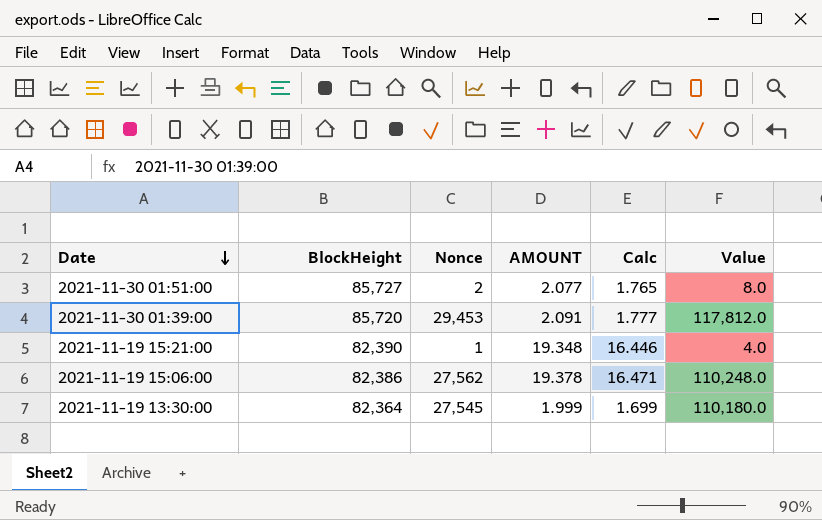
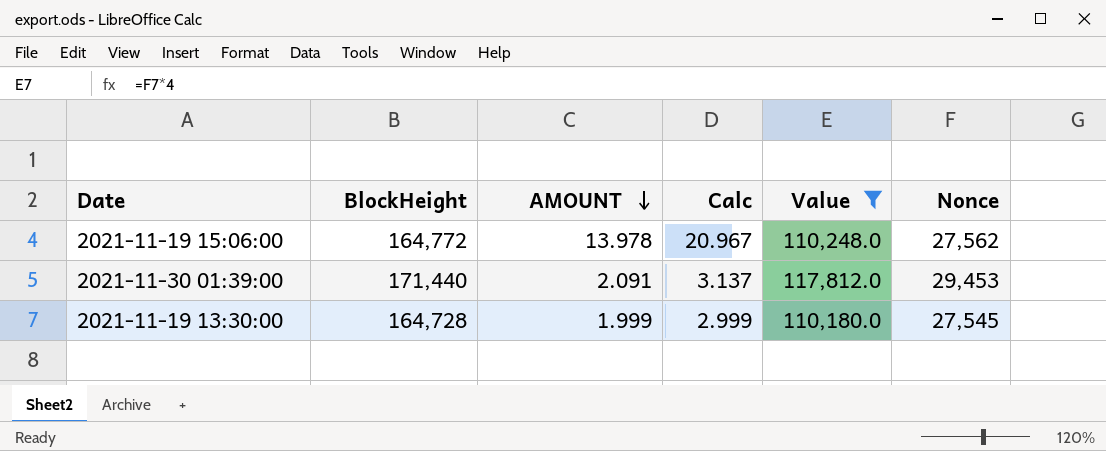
filter: none -> Value >= 110,180.0
row order: Date descending -> AMOUNT descending
column Calc | formula: [AMOUNT] * 0.85 -> [AMOUNT] * 1.5
column Nonce | position: 3 -> 6
2021-11-19 15:06:00 | BlockHeight: 82,386 -> 164,772
2021-11-19 15:06:00 | AMOUNT: 19.378 -> 13.978
2021-11-30 01:39:00 | BlockHeight: 85,720 -> 171,440
2021-11-19 13:30:00 | BlockHeight: 82,364 -> 164,728

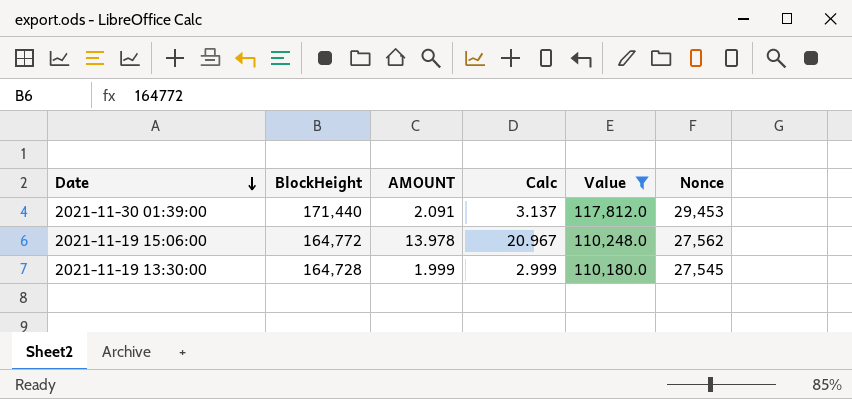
row order: AMOUNT descending -> Date descending

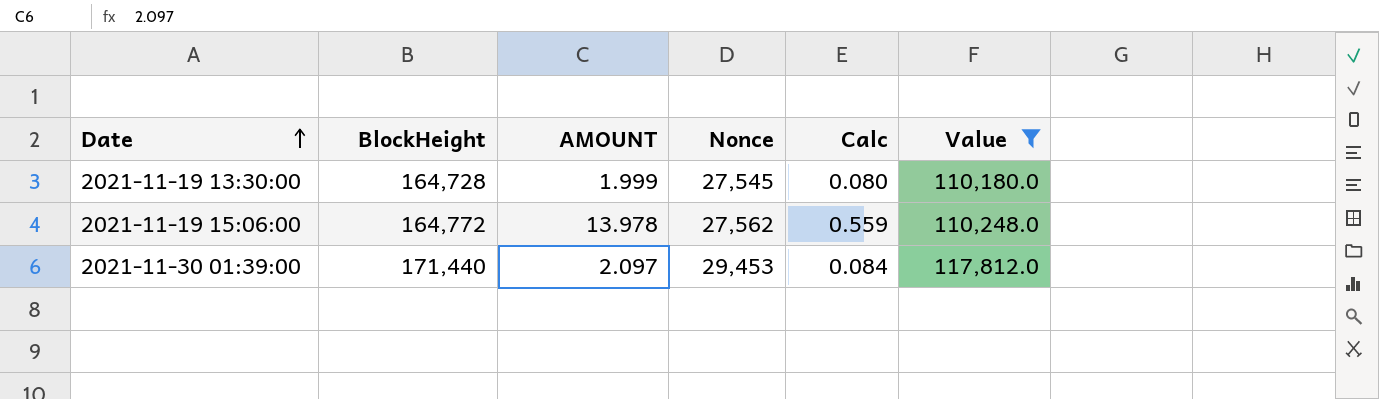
row order: Date descending -> Date ascending
column Nonce | position: 6 -> 4
column Calc | formula: [AMOUNT] * 1.5 -> [AMOUNT] * 0.04
2021-11-30 01:39:00 | AMOUNT: 2.091 -> 2.097

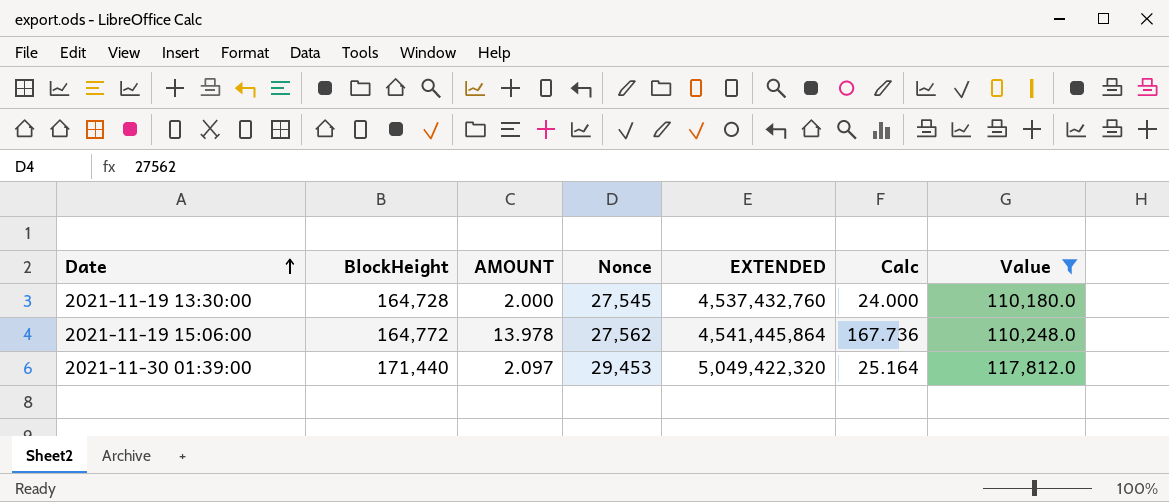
column EXTENDED | formula: none -> [BlockHeight] * [Nonce]
column Calc | formula: [AMOUNT] * 0.04 -> [AMOUNT] * 12
2021-11-19 13:30:00 | AMOUNT: 1.999 -> 2.000

